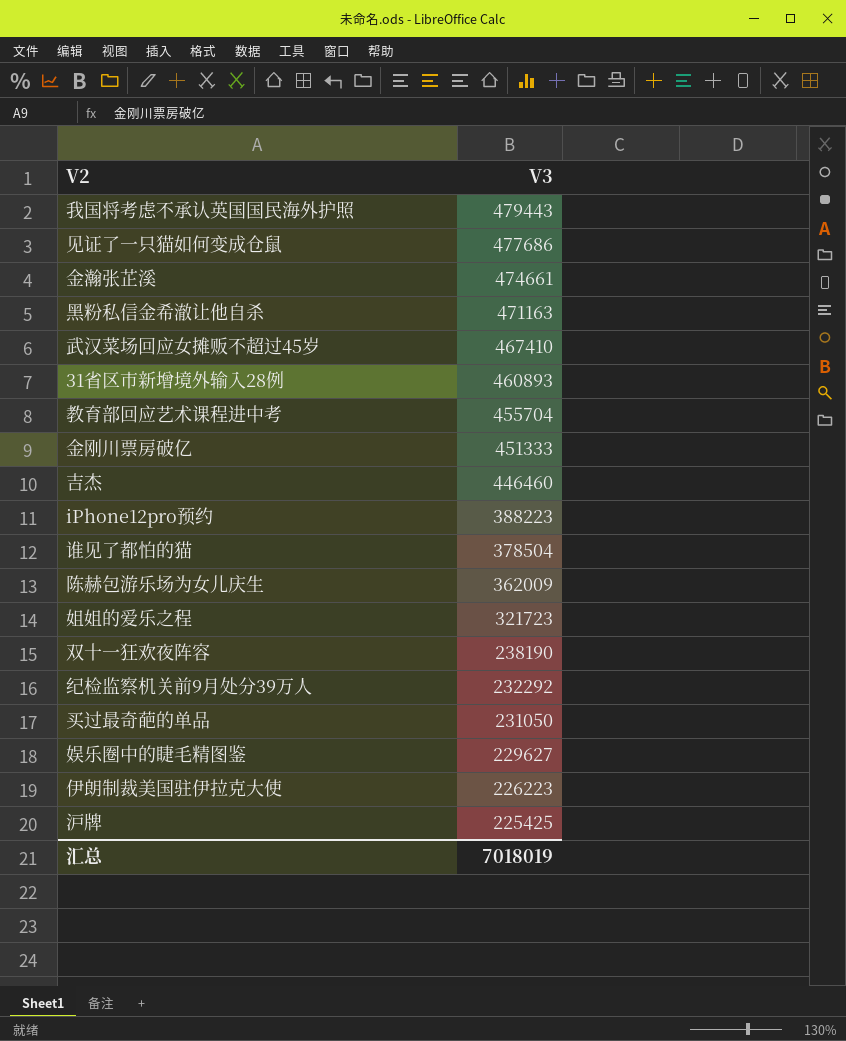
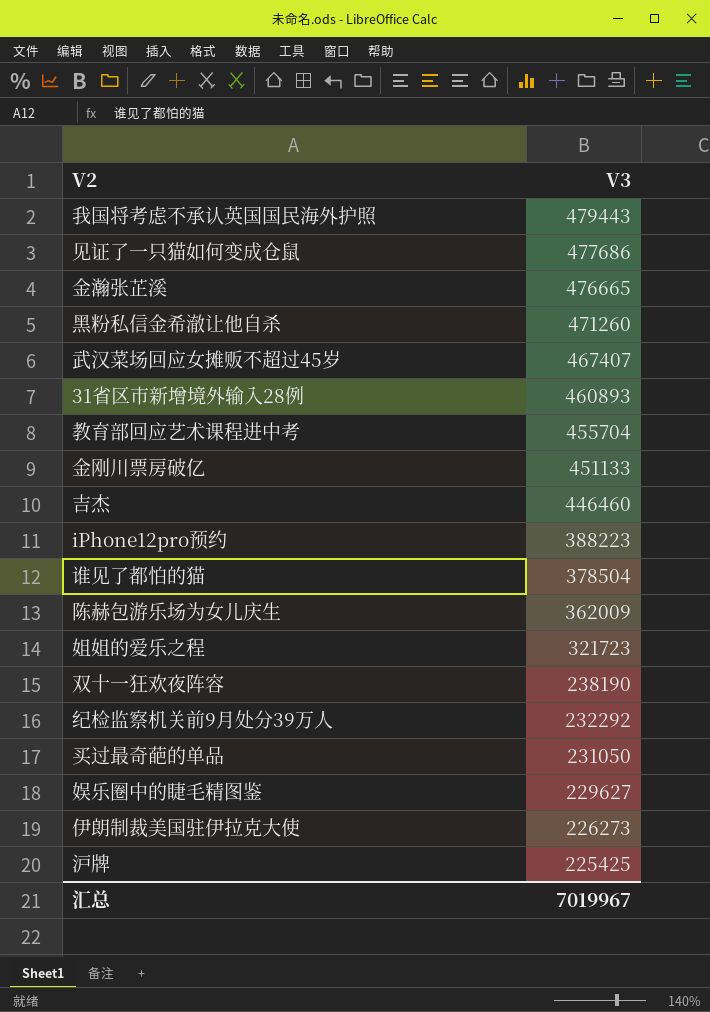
金瀚张芷溪 | V3: 474661 -> 476665
黑粉私信金希澈让他自杀 | V3: 471163 -> 471260
武汉菜场回应女摊贩不超过45岁 | V3: 467410 -> 467407
金刚川票房破亿 | V3: 451333 -> 451133
伊朗制裁美国驻伊拉克大使 | V3: 226223 -> 226273
汇总 | V3: 7018019 -> 7019967

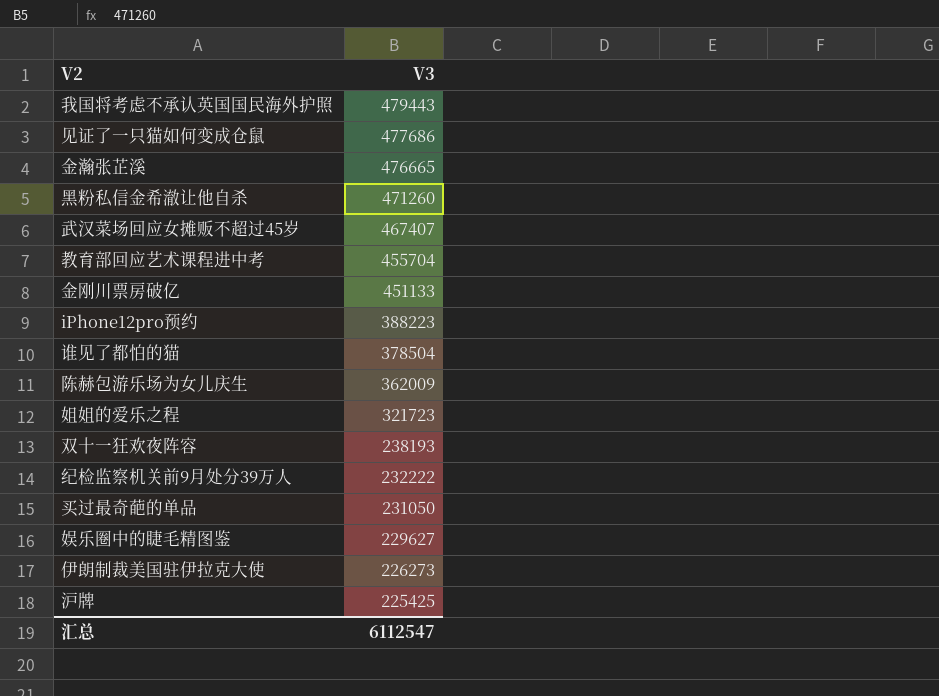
row 31省区市新增境外输入28例: 460893 -> none
row 吉杰: 446460 -> none
双十一狂欢夜阵容 | V3: 238190 -> 238193
纪检监察机关前9月处分39万人 | V3: 232292 -> 232222
汇总 | V3: 7019967 -> 6112547

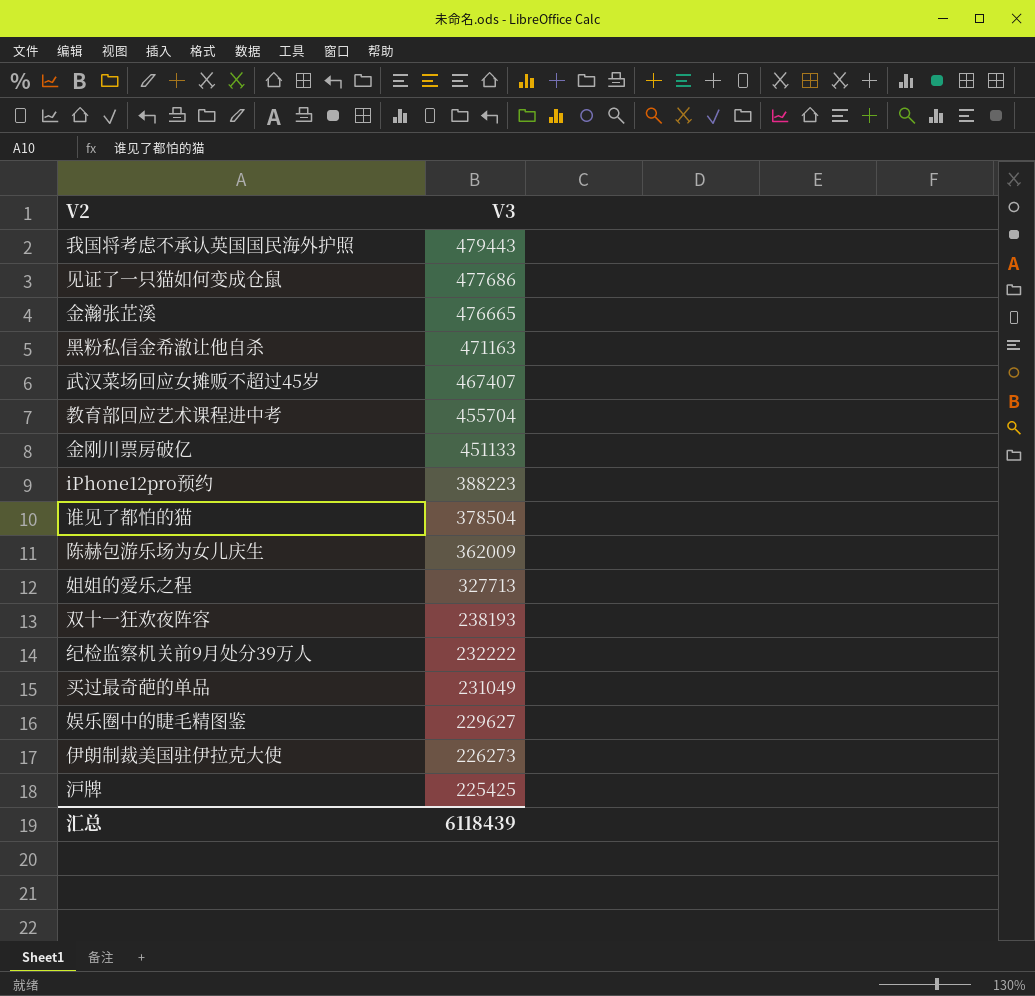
黑粉私信金希澈让他自杀 | V3: 471260 -> 471163
姐姐的爱乐之程 | V3: 321723 -> 327713
买过最奇葩的单品 | V3: 231050 -> 231049
汇总 | V3: 6112547 -> 6118439

